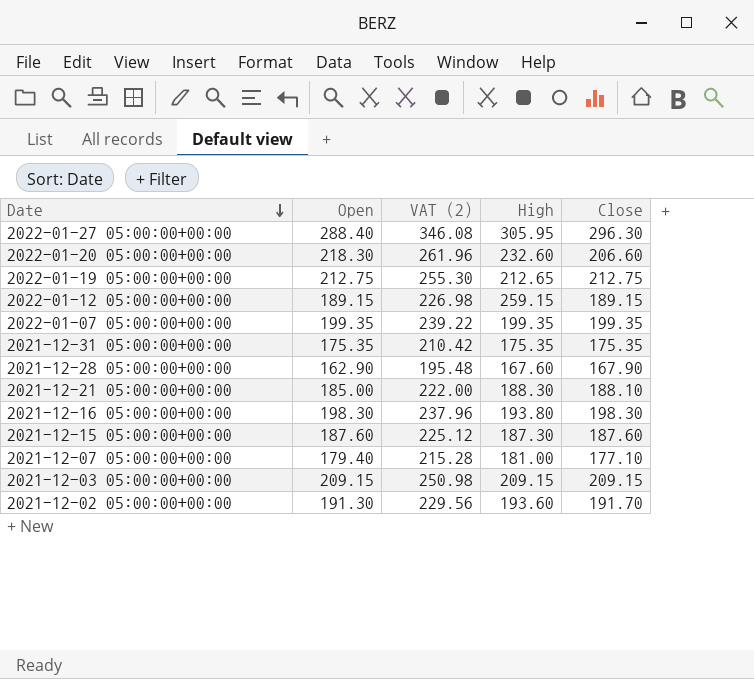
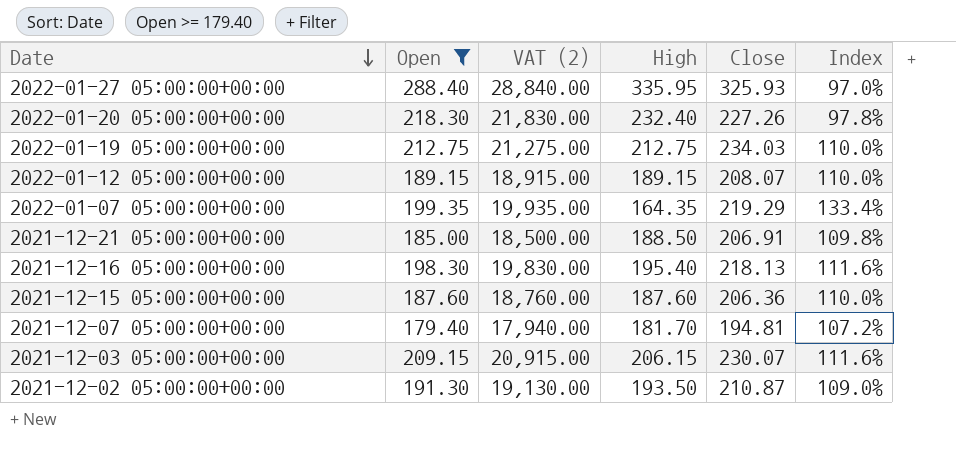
filter: none -> Open >= 179.40
column VAT (2) | formula: [Open] * 1.2 -> [Open] * 100
column Index | formula: none -> [Close] / [High]
2022-01-27 05:00:00+00:00 | High: 305.95 -> 335.95
2022-01-27 05:00:00+00:00 | Close: 296.30 -> 325.93
2022-01-20 05:00:00+00:00 | High: 232.60 -> 232.40
2022-01-20 05:00:00+00:00 | Close: 206.60 -> 227.26
2022-01-19 05:00:00+00:00 | High: 212.65 -> 212.75
2022-01-19 05:00:00+00:00 | Close: 212.75 -> 234.03
2022-01-12 05:00:00+00:00 | High: 259.15 -> 189.15
2022-01-12 05:00:00+00:00 | Close: 189.15 -> 208.07
2022-01-07 05:00:00+00:00 | High: 199.35 -> 164.35
2022-01-07 05:00:00+00:00 | Close: 199.35 -> 219.29
2021-12-21 05:00:00+00:00 | High: 188.30 -> 188.50
2021-12-21 05:00:00+00:00 | Close: 188.10 -> 206.91
2021-12-16 05:00:00+00:00 | High: 193.80 -> 195.40
2021-12-16 05:00:00+00:00 | Close: 198.30 -> 218.13
2021-12-15 05:00:00+00:00 | High: 187.30 -> 187.60
2021-12-15 05:00:00+00:00 | Close: 187.60 -> 206.36
2021-12-07 05:00:00+00:00 | High: 181.00 -> 181.70
2021-12-07 05:00:00+00:00 | Close: 177.10 -> 194.81
2021-12-03 05:00:00+00:00 | High: 209.15 -> 206.15
2021-12-03 05:00:00+00:00 | Close: 209.15 -> 230.07
2021-12-02 05:00:00+00:00 | High: 193.60 -> 193.50
2021-12-02 05:00:00+00:00 | Close: 191.70 -> 210.87

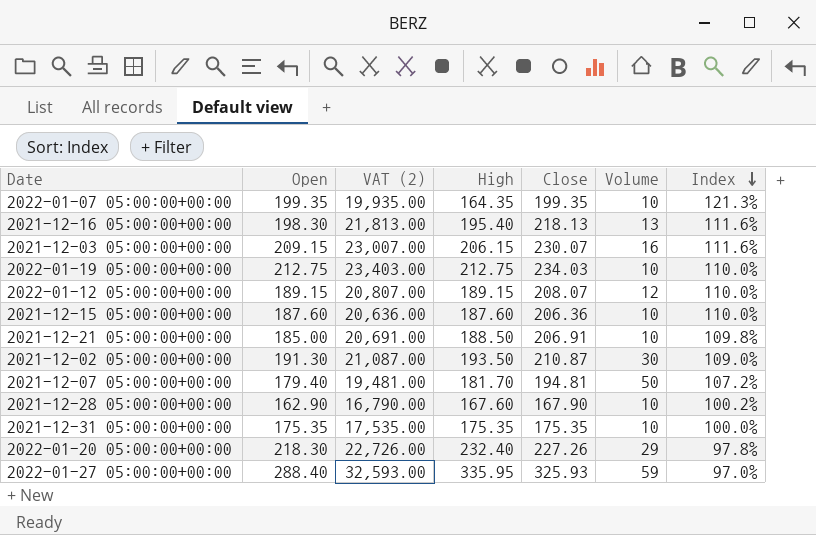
filter: Open >= 179.40 -> none
row order: Date descending -> Index descending
column VAT (2) | formula: [Open] * 100 -> [Close] * 100
column Volume | position: none -> 6
2022-01-07 05:00:00+00:00 | Close: 219.29 -> 199.35
2022-01-07 05:00:00+00:00 | Index: 133.4% -> 121.3%

